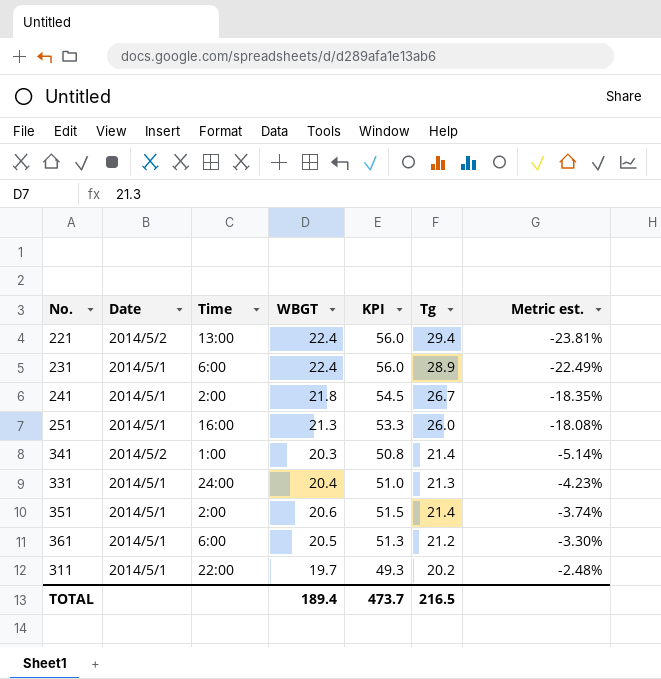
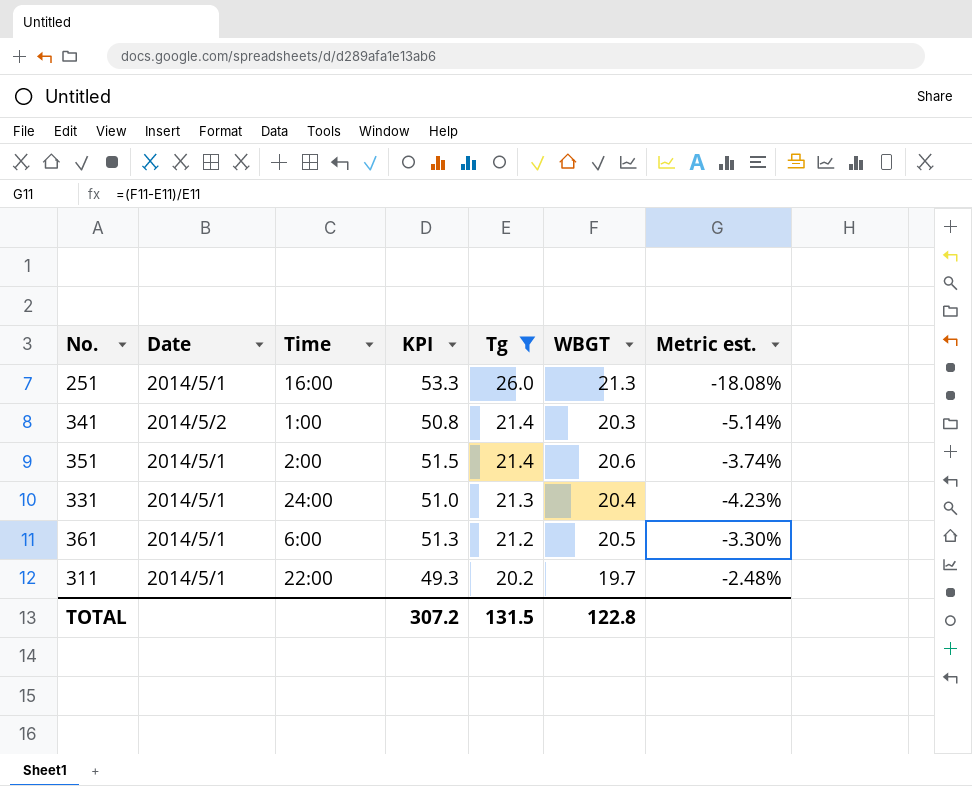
filter: none -> Tg <= 26.0
row order: Metric est. ascending -> Tg descending
column WBGT | position: 4 -> 6
TOTAL | KPI: 473.7 -> 307.2
TOTAL | Tg: 216.5 -> 131.5
TOTAL | WBGT: 189.4 -> 122.8

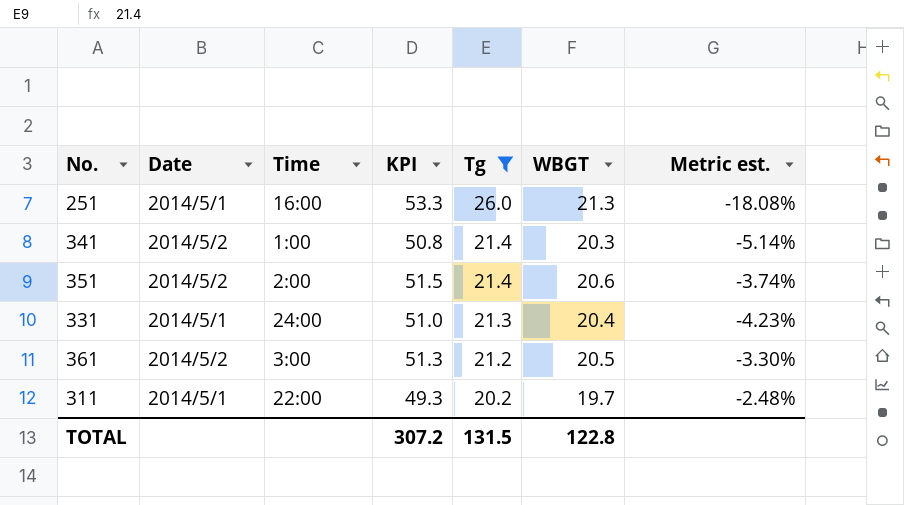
351 | Date: 2014/5/1 -> 2014/5/2
361 | Date: 2014/5/1 -> 2014/5/2
361 | Time: 6:00 -> 3:00

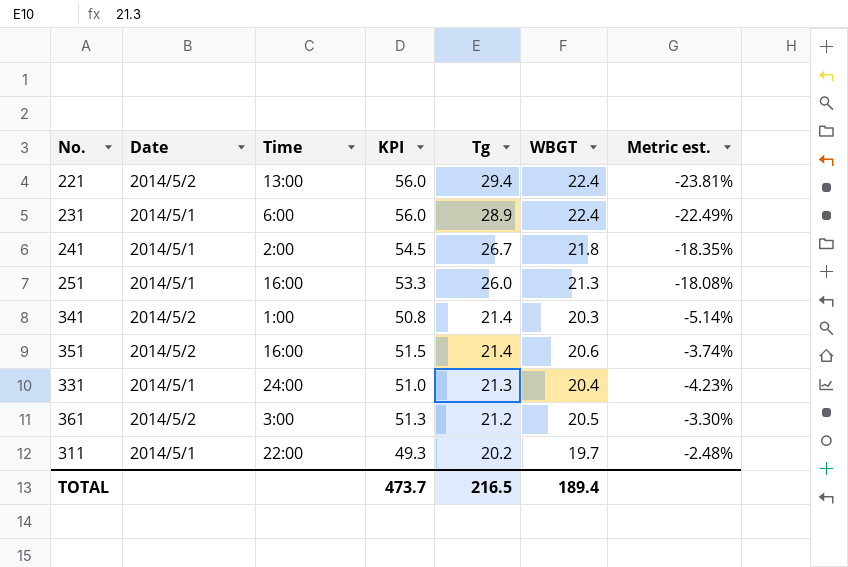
filter: Tg <= 26.0 -> none
351 | Time: 2:00 -> 16:00
TOTAL | KPI: 307.2 -> 473.7
TOTAL | Tg: 131.5 -> 216.5
TOTAL | WBGT: 122.8 -> 189.4

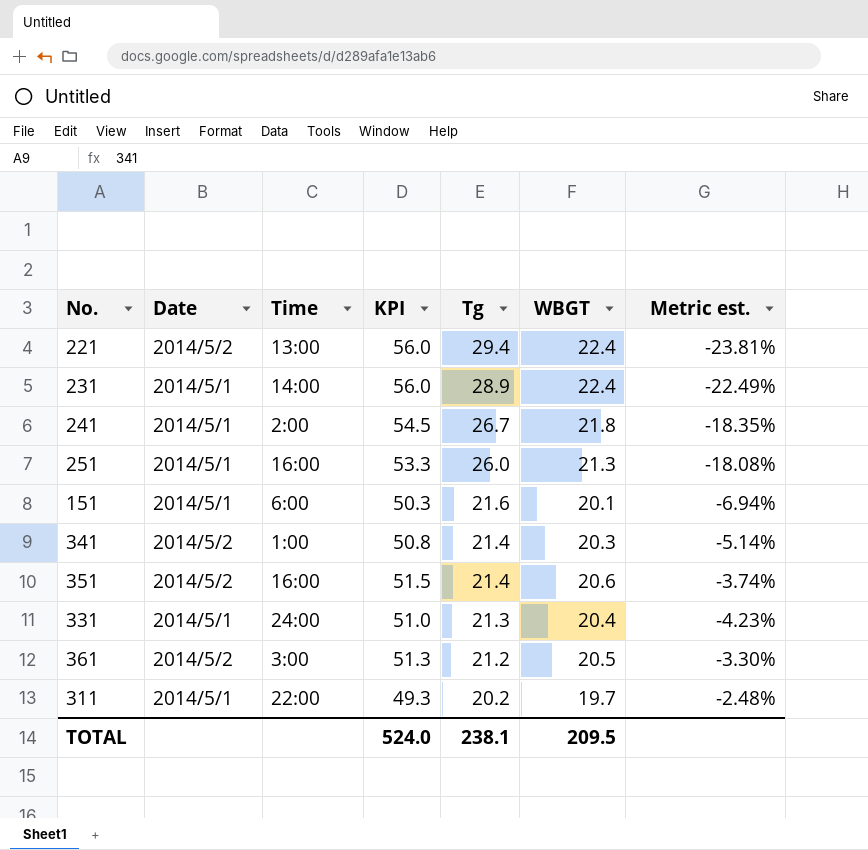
231 | Time: 6:00 -> 14:00
row 151: none -> 2014/5/1 | 6:00 | 50.3 | 21.6 | 20.1 | -6.94%
TOTAL | KPI: 473.7 -> 524.0
TOTAL | Tg: 216.5 -> 238.1
TOTAL | WBGT: 189.4 -> 209.5

